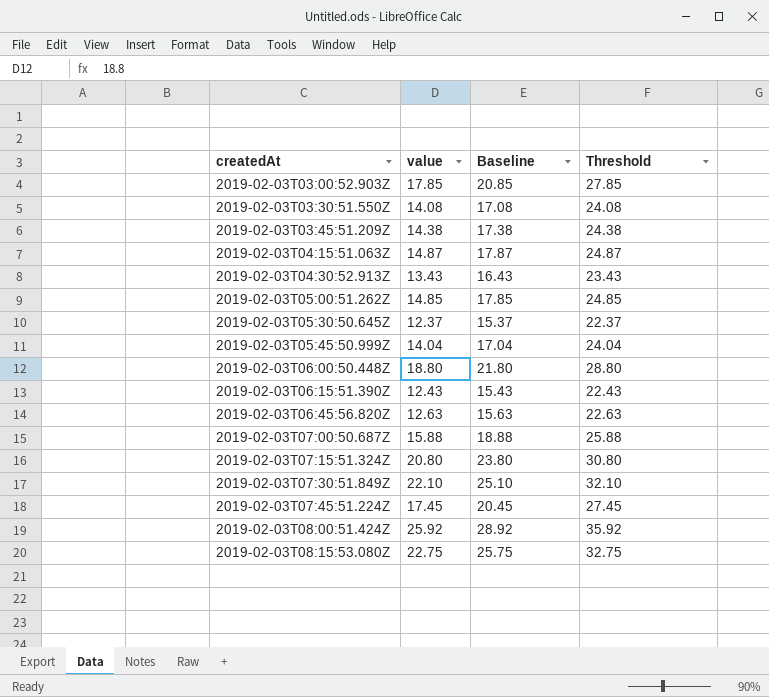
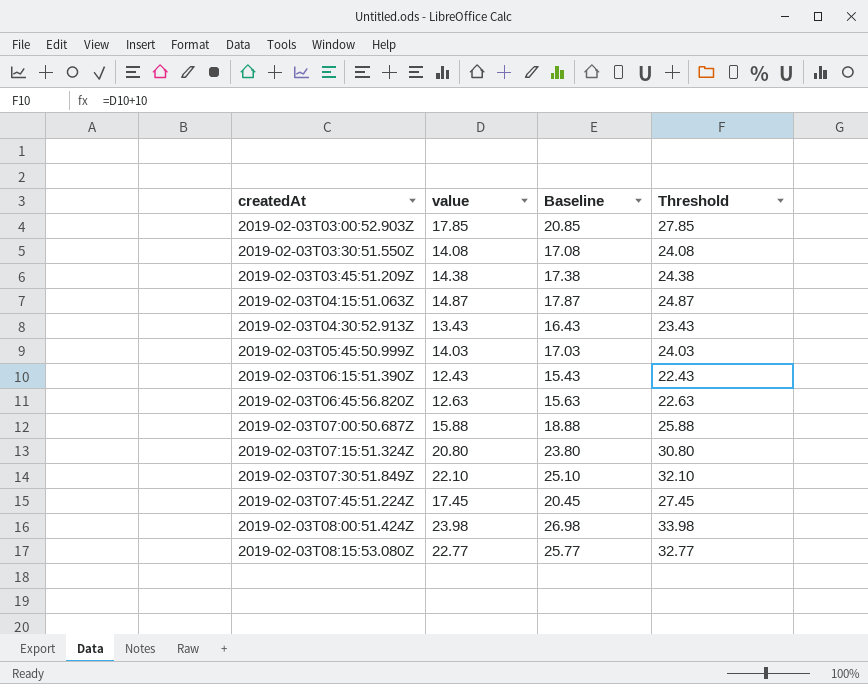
row 2019-02-03T05:00:51.262Z: 14.85 | 17.85 | 24.85 -> none
row 2019-02-03T05:30:50.645Z: 12.37 | 15.37 | 22.37 -> none
row 2019-02-03T06:00:50.448Z: 18.80 | 21.80 | 28.80 -> none
2019-02-03T05:45:50.999Z | value: 14.04 -> 14.03
2019-02-03T05:45:50.999Z | Baseline: 17.04 -> 17.03
2019-02-03T05:45:50.999Z | Threshold: 24.04 -> 24.03
2019-02-03T08:00:51.424Z | value: 25.92 -> 23.98
2019-02-03T08:00:51.424Z | Baseline: 28.92 -> 26.98
2019-02-03T08:00:51.424Z | Threshold: 35.92 -> 33.98
2019-02-03T08:15:53.080Z | value: 22.75 -> 22.77
2019-02-03T08:15:53.080Z | Baseline: 25.75 -> 25.77
2019-02-03T08:15:53.080Z | Threshold: 32.75 -> 32.77

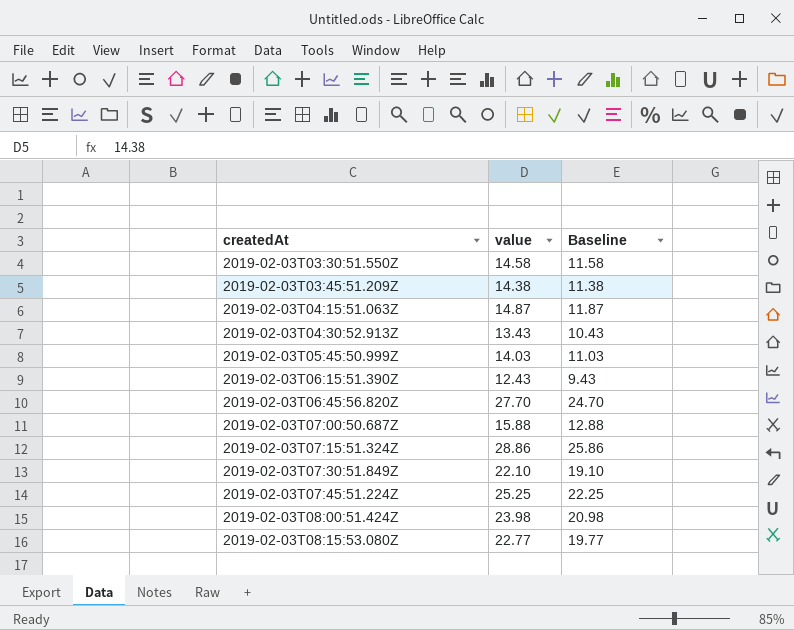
column Threshold | formula: [value] + 10 -> none
column Baseline | formula: [value] + 3 -> [value] - 3
row 2019-02-03T03:00:52.903Z: 17.85 | 20.85 | 27.85 -> none
2019-02-03T03:30:51.550Z | value: 14.08 -> 14.58
2019-02-03T06:45:56.820Z | value: 12.63 -> 27.70
2019-02-03T07:15:51.324Z | value: 20.80 -> 28.86
2019-02-03T07:45:51.224Z | value: 17.45 -> 25.25

